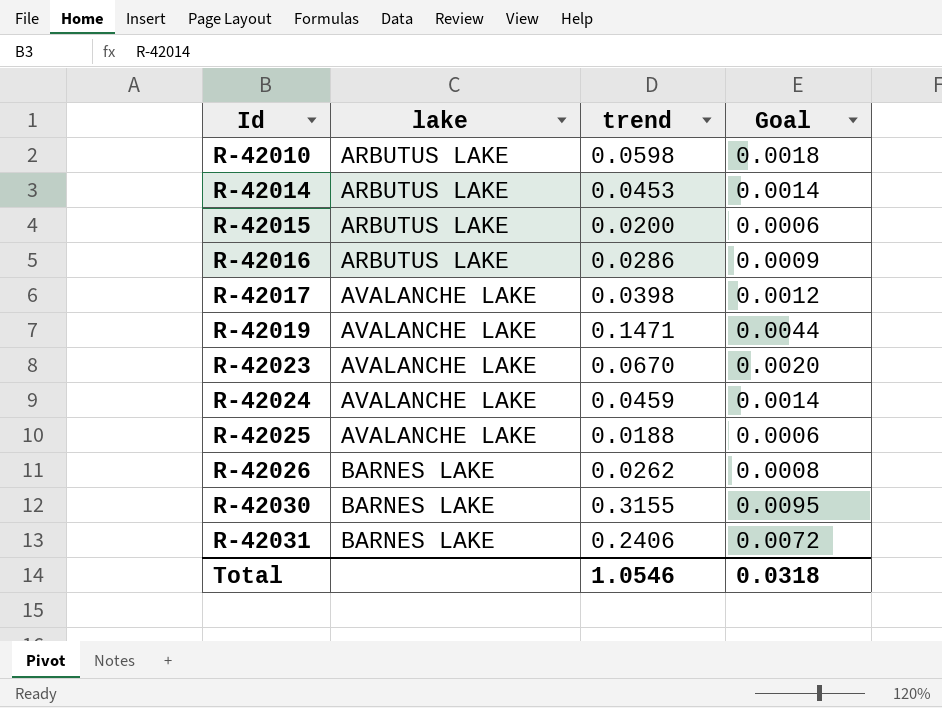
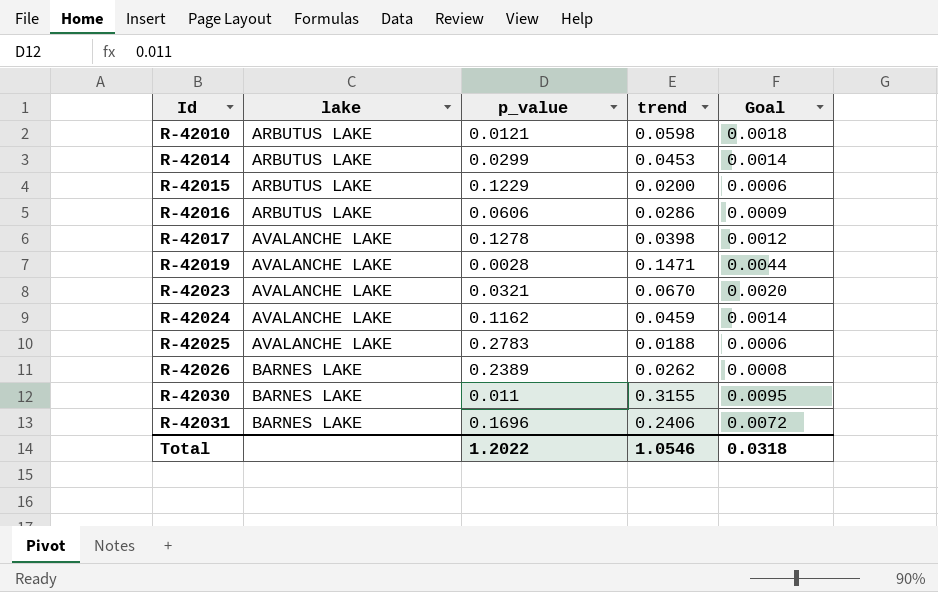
column p_value | position: none -> 3

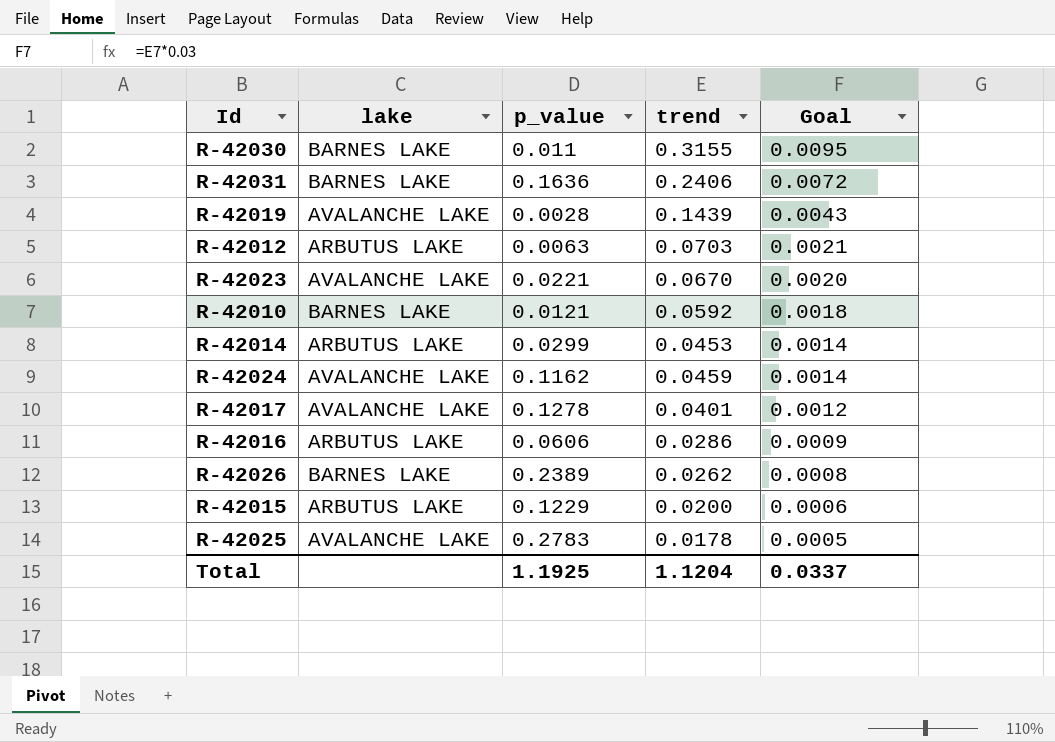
row order: Id ascending -> Goal descending
R-42031 | p_value: 0.1696 -> 0.1636
R-42019 | trend: 0.1471 -> 0.1439
R-42019 | Goal: 0.0044 -> 0.0043
row R-42012: none -> ARBUTUS LAKE | 0.0063 | 0.0703 | 0.0021
R-42023 | p_value: 0.0321 -> 0.0221
R-42010 | lake: ARBUTUS LAKE -> BARNES LAKE
R-42010 | trend: 0.0598 -> 0.0592
R-42017 | trend: 0.0398 -> 0.0401
R-42025 | trend: 0.0188 -> 0.0178
R-42025 | Goal: 0.0006 -> 0.0005
Total | p_value: 1.2022 -> 1.1925
Total | trend: 1.0546 -> 1.1204
Total | Goal: 0.0318 -> 0.0337

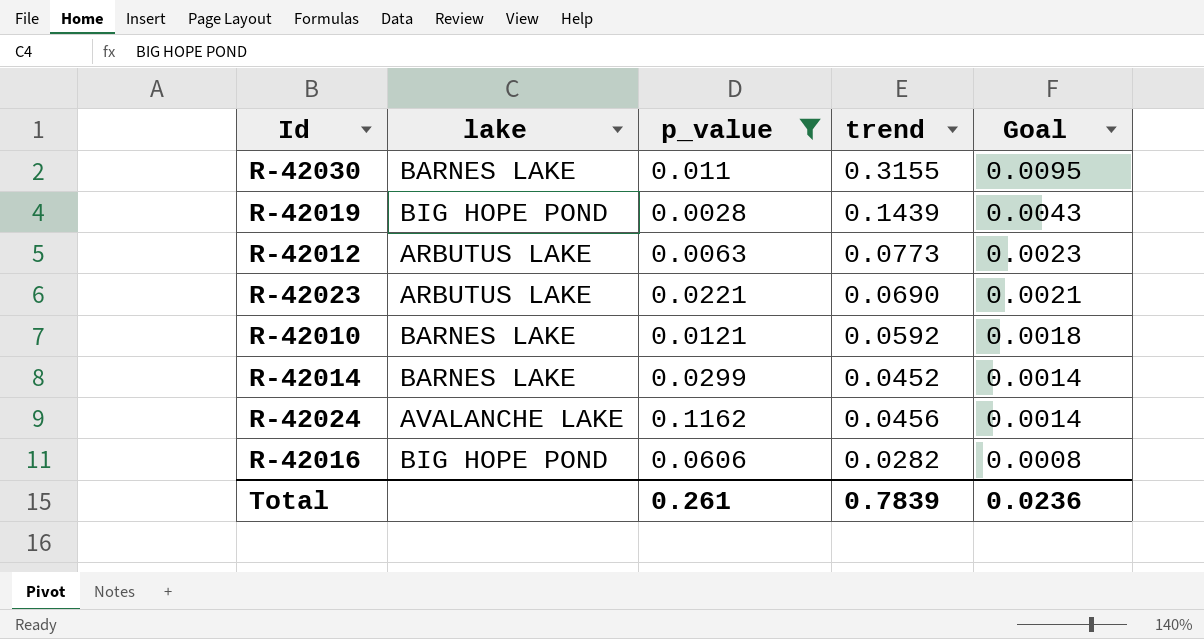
filter: none -> p_value <= 0.1162
R-42019 | lake: AVALANCHE LAKE -> BIG HOPE POND
R-42012 | trend: 0.0703 -> 0.0773
R-42012 | Goal: 0.0021 -> 0.0023
R-42023 | lake: AVALANCHE LAKE -> ARBUTUS LAKE
R-42023 | trend: 0.0670 -> 0.0690
R-42023 | Goal: 0.0020 -> 0.0021
R-42014 | lake: ARBUTUS LAKE -> BARNES LAKE
R-42014 | trend: 0.0453 -> 0.0452
R-42024 | trend: 0.0459 -> 0.0456
R-42016 | lake: ARBUTUS LAKE -> BIG HOPE POND
R-42016 | trend: 0.0286 -> 0.0282
R-42016 | Goal: 0.0009 -> 0.0008
Total | p_value: 1.1925 -> 0.261
Total | trend: 1.1204 -> 0.7839
Total | Goal: 0.0337 -> 0.0236

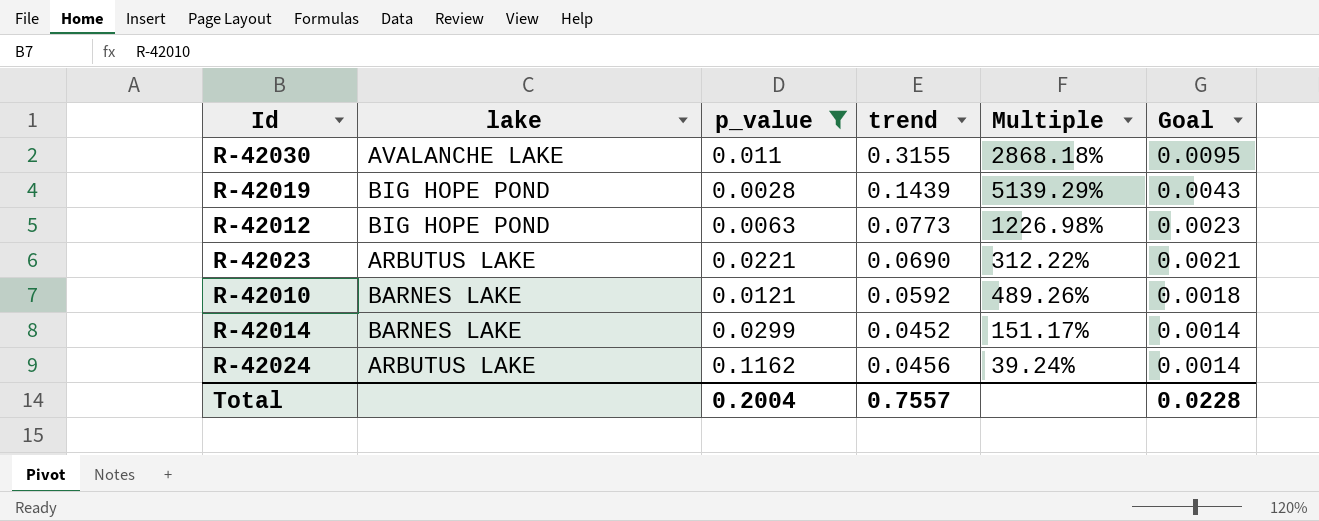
column Multiple | formula: none -> [trend] / [p_value]
row R-42016: BIG HOPE POND | 0.0606 | 0.0282 | 0.0008 -> none
R-42030 | lake: BARNES LAKE -> AVALANCHE LAKE
R-42012 | lake: ARBUTUS LAKE -> BIG HOPE POND
R-42024 | lake: AVALANCHE LAKE -> ARBUTUS LAKE
Total | p_value: 0.261 -> 0.2004
Total | trend: 0.7839 -> 0.7557
Total | Goal: 0.0236 -> 0.0228

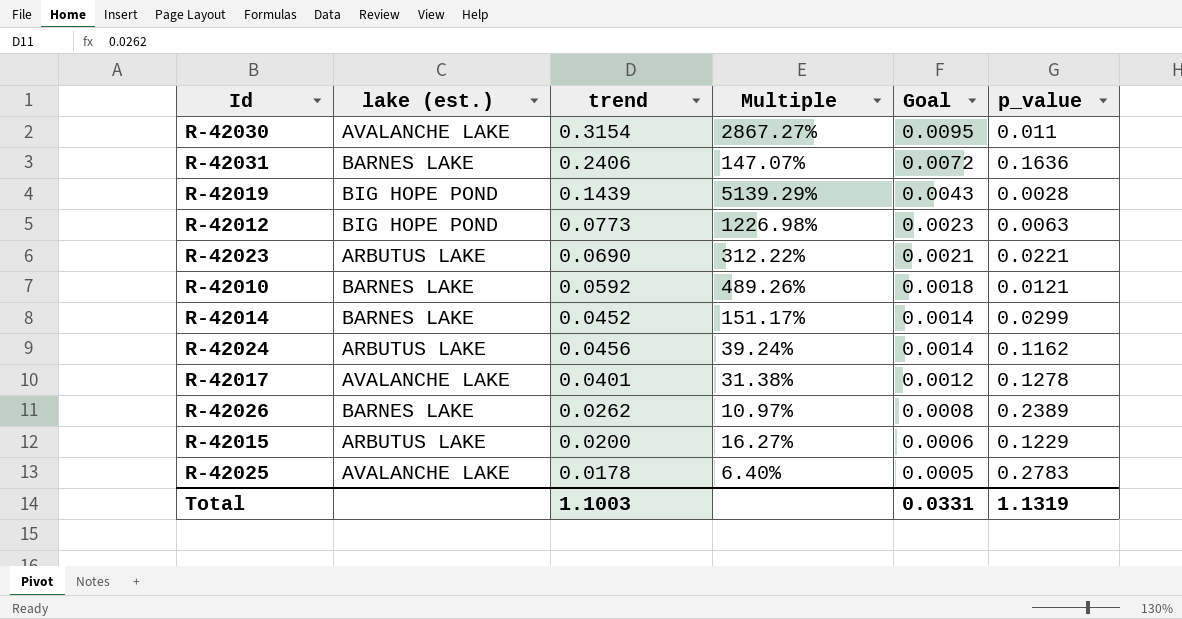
filter: p_value <= 0.1162 -> none
column name: lake -> lake (est.)
column p_value | position: 3 -> 6
R-42030 | trend: 0.3155 -> 0.3154
R-42030 | Multiple: 2868.18% -> 2867.27%
Total | trend: 0.7557 -> 1.1003
Total | Goal: 0.0228 -> 0.0331
Total | p_value: 0.2004 -> 1.1319

